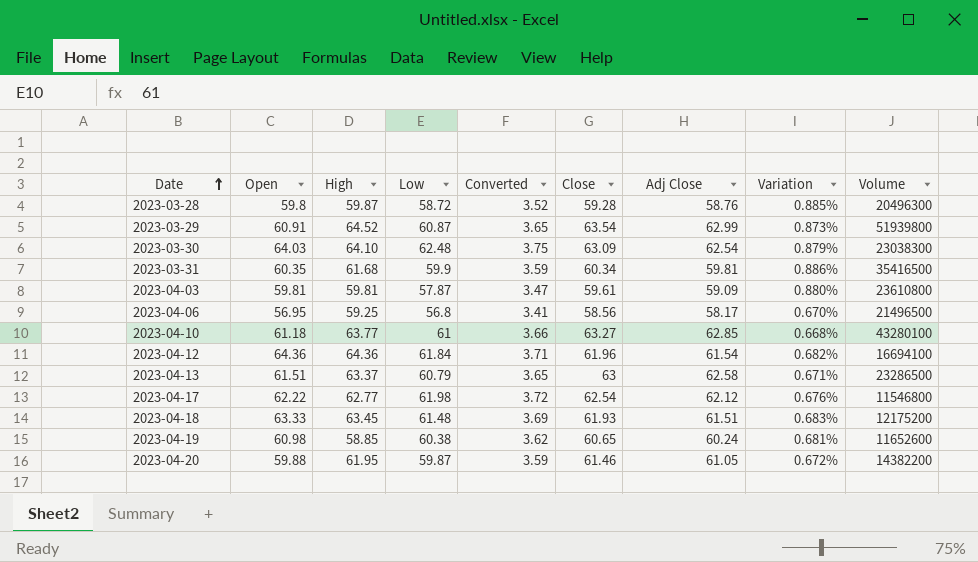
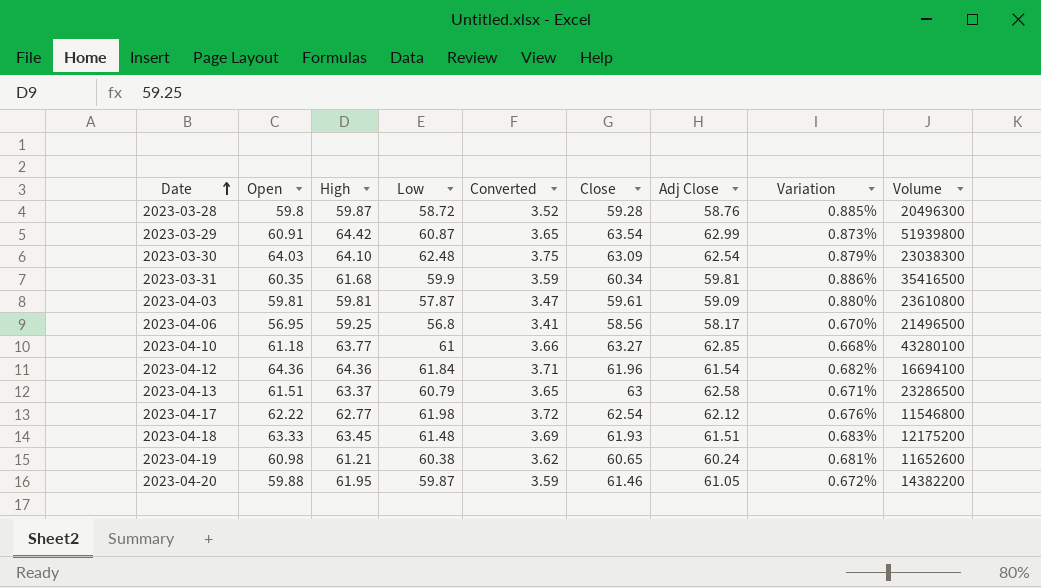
2023-03-29 | High: 64.52 -> 64.42
2023-04-19 | High: 58.85 -> 61.21

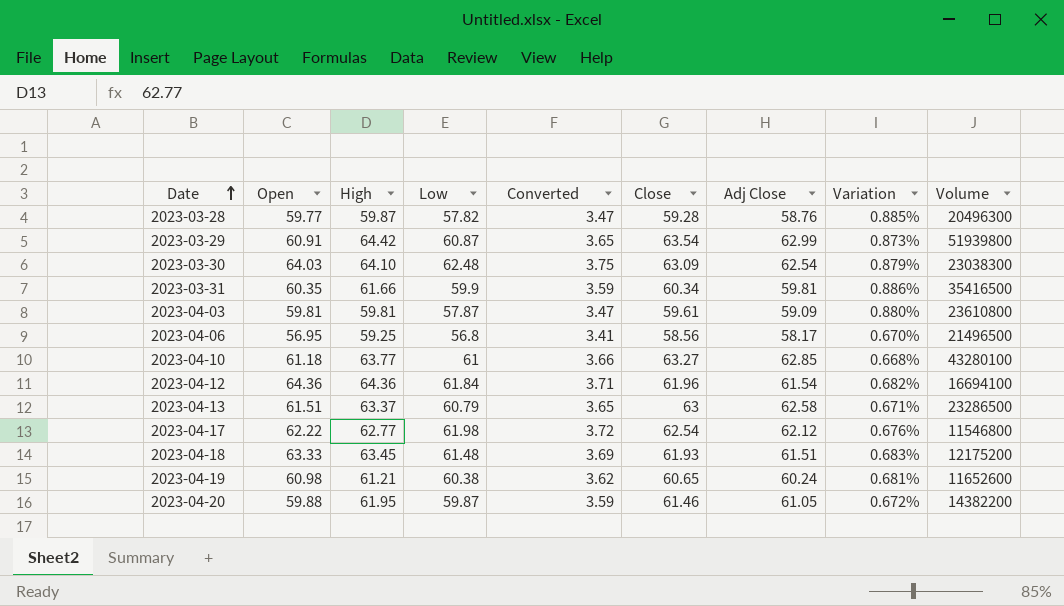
2023-03-28 | Open: 59.8 -> 59.77
2023-03-28 | Low: 58.72 -> 57.82
2023-03-28 | Converted: 3.52 -> 3.47
2023-03-31 | High: 61.68 -> 61.66

